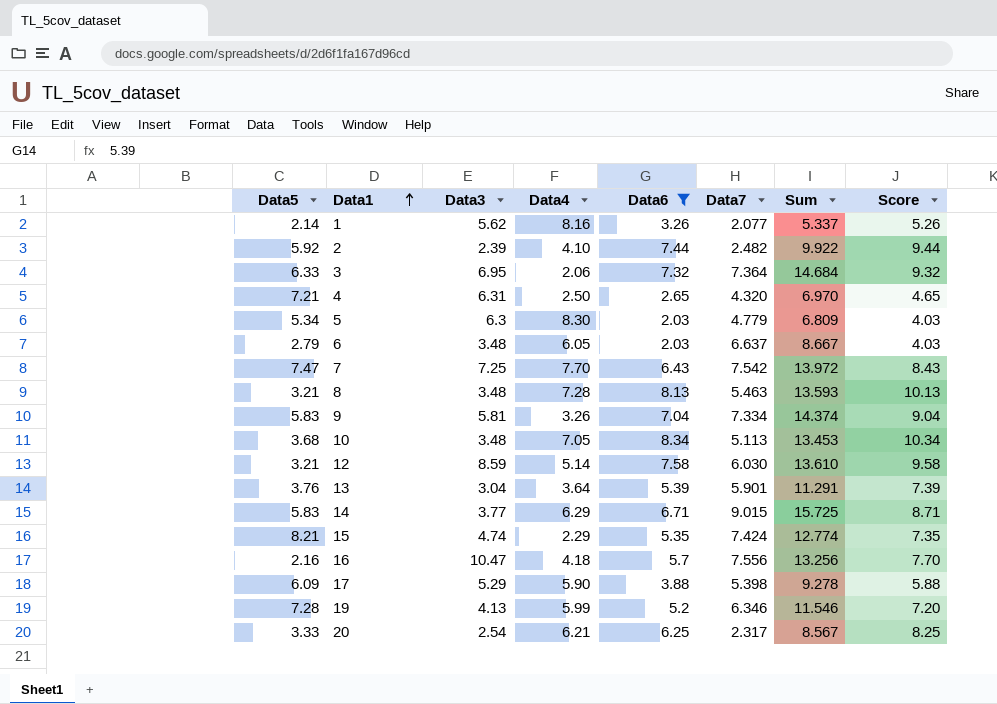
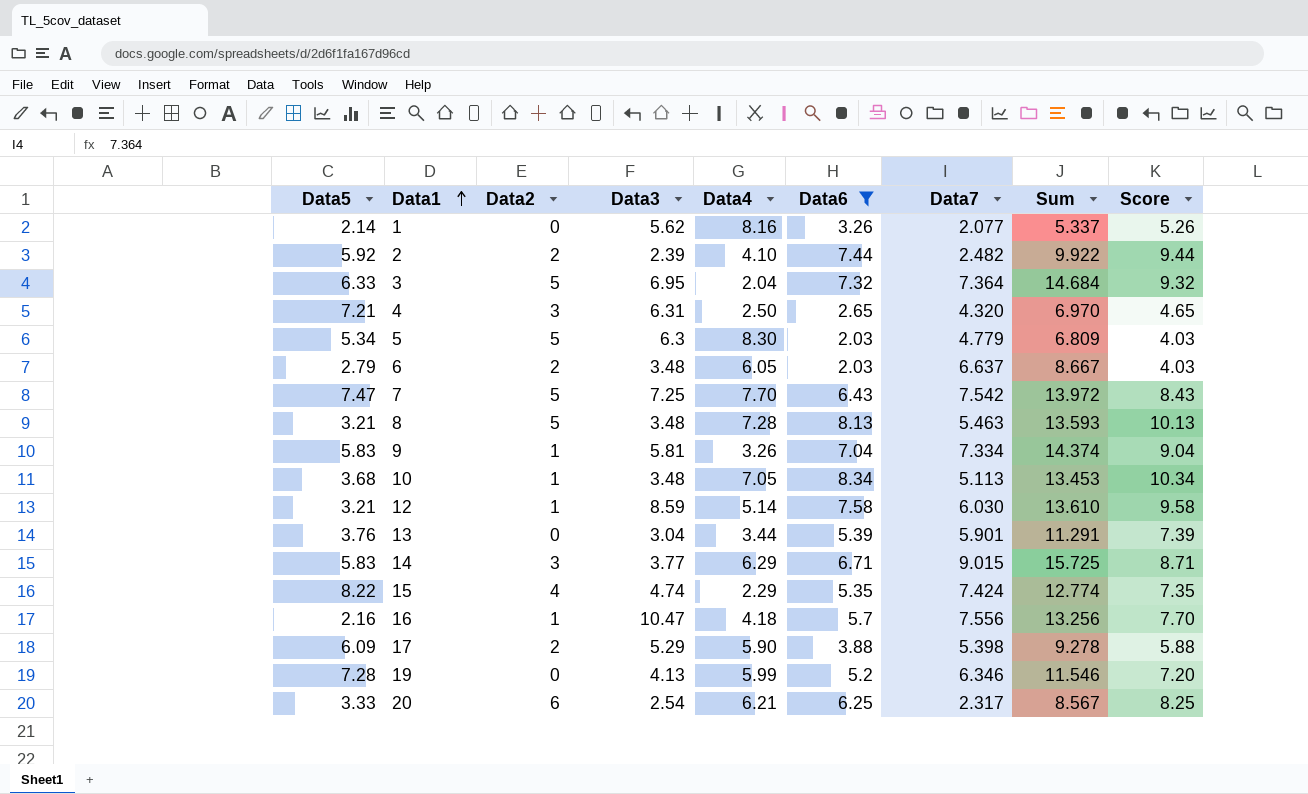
column Data2 | position: none -> 3
3 | Data4: 2.06 -> 2.04
13 | Data4: 3.64 -> 3.44
15 | Data5: 8.21 -> 8.22

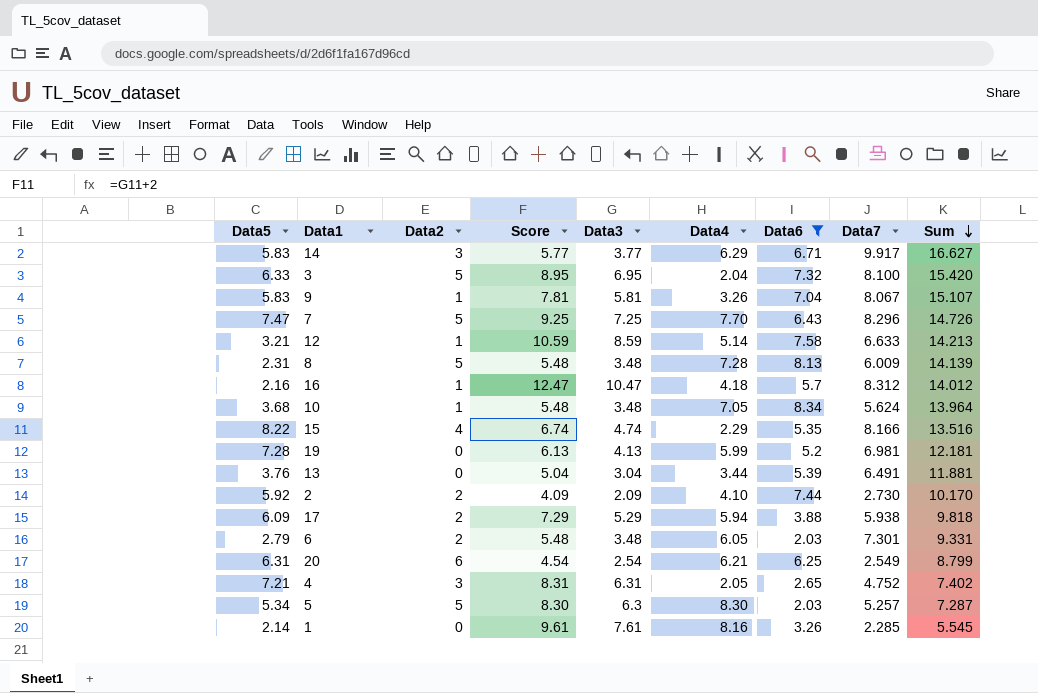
row order: Data1 ascending -> Sum descending
column Score | formula: [Data6] + 2 -> [Data3] + 2
column Score | position: 9 -> 4
14 | Data7: 9.015 -> 9.917
14 | Sum: 15.725 -> 16.627
3 | Data7: 7.364 -> 8.100
3 | Sum: 14.684 -> 15.420
9 | Data7: 7.334 -> 8.067
9 | Sum: 14.374 -> 15.107
7 | Data7: 7.542 -> 8.296
7 | Sum: 13.972 -> 14.726
12 | Data7: 6.030 -> 6.633
12 | Sum: 13.610 -> 14.213
8 | Data5: 3.21 -> 2.31
8 | Data7: 5.463 -> 6.009
8 | Sum: 13.593 -> 14.139
16 | Data7: 7.556 -> 8.312
16 | Sum: 13.256 -> 14.012
10 | Data7: 5.113 -> 5.624
10 | Sum: 13.453 -> 13.964
15 | Data7: 7.424 -> 8.166
15 | Sum: 12.774 -> 13.516
19 | Data7: 6.346 -> 6.981
19 | Sum: 11.546 -> 12.181
13 | Data7: 5.901 -> 6.491
13 | Sum: 11.291 -> 11.881
2 | Data3: 2.39 -> 2.09
2 | Data7: 2.482 -> 2.730
2 | Sum: 9.922 -> 10.170
17 | Data4: 5.90 -> 5.94
17 | Data7: 5.398 -> 5.938
17 | Sum: 9.278 -> 9.818
6 | Data7: 6.637 -> 7.301
6 | Sum: 8.667 -> 9.331
20 | Data5: 3.33 -> 6.31
20 | Data7: 2.317 -> 2.549
20 | Sum: 8.567 -> 8.799
4 | Data4: 2.50 -> 2.05
4 | Data7: 4.320 -> 4.752
4 | Sum: 6.970 -> 7.402
5 | Data7: 4.779 -> 5.257
5 | Sum: 6.809 -> 7.287
1 | Data3: 5.62 -> 7.61
1 | Data7: 2.077 -> 2.285
1 | Sum: 5.337 -> 5.545

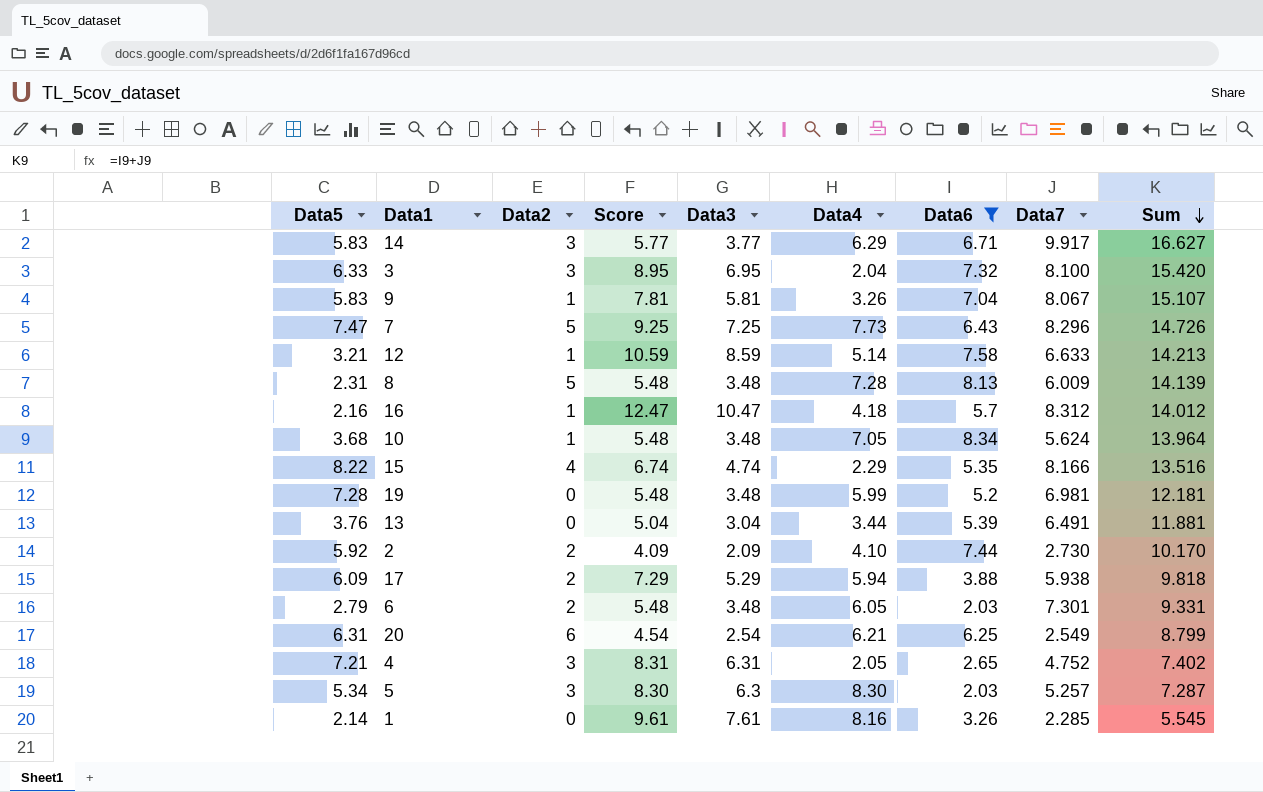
3 | Data2: 5 -> 3
7 | Data4: 7.70 -> 7.73
19 | Score: 6.13 -> 5.48
19 | Data3: 4.13 -> 3.48
5 | Data2: 5 -> 3

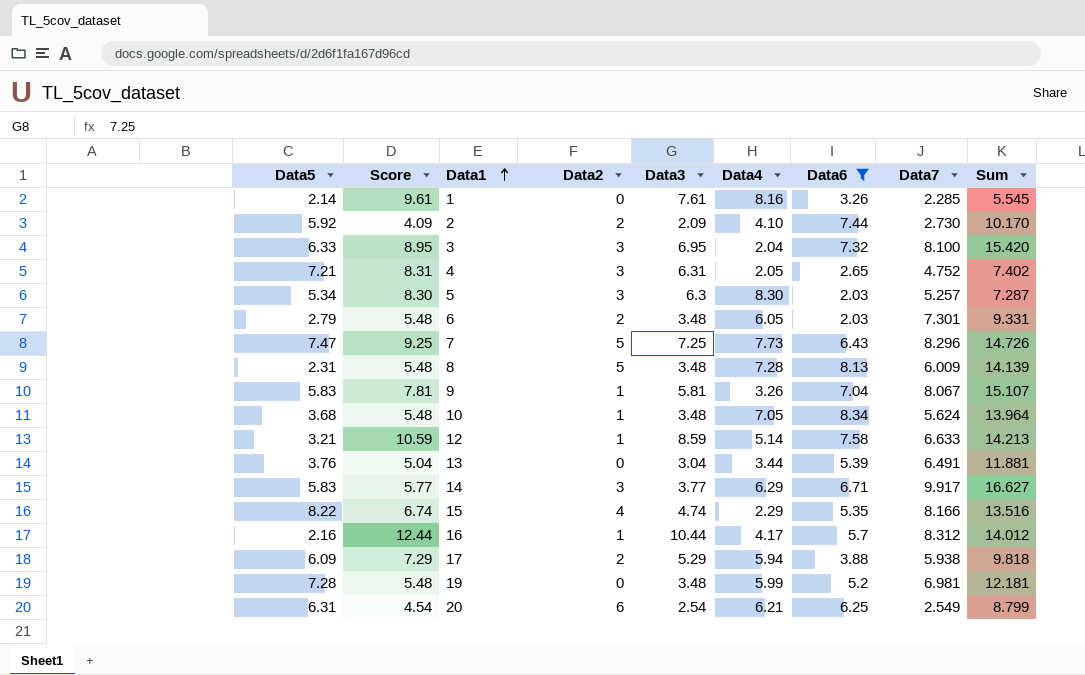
row order: Sum descending -> Data1 ascending
column Score | position: 4 -> 2
16 | Score: 12.47 -> 12.44
16 | Data3: 10.47 -> 10.44
16 | Data4: 4.18 -> 4.17

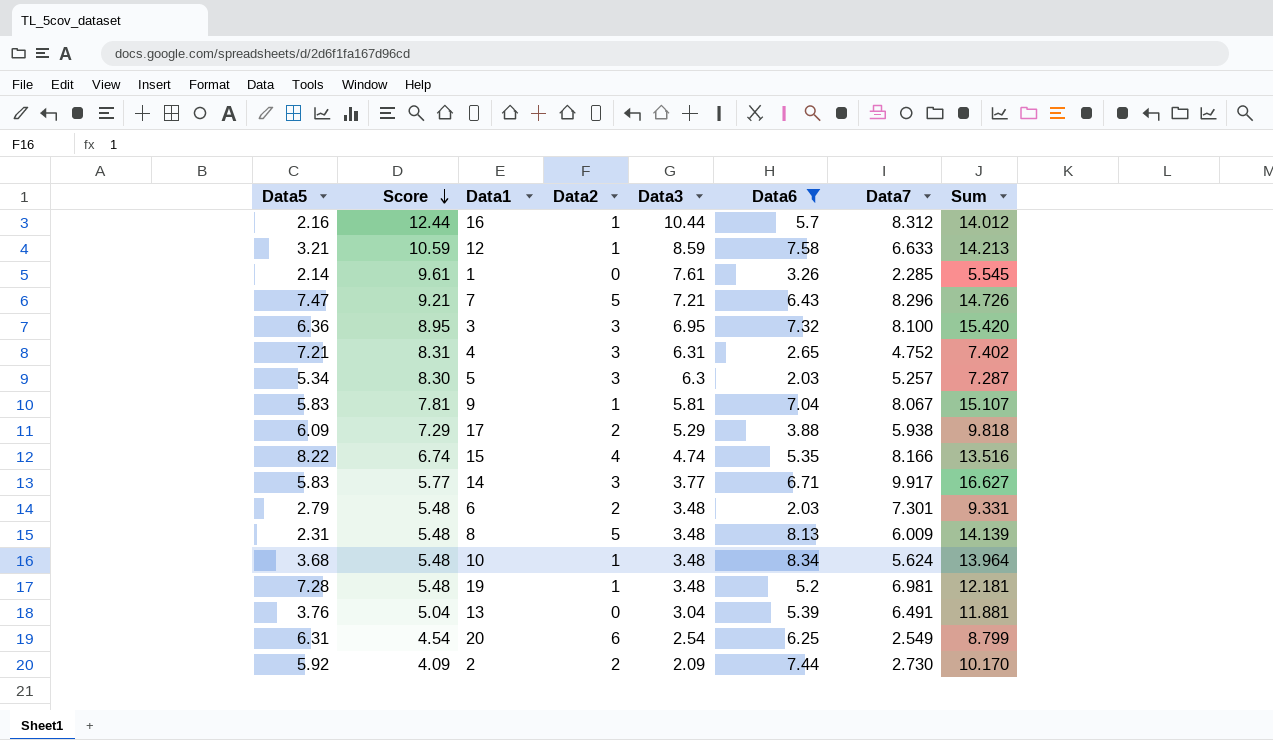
row order: Data1 ascending -> Score descending
column Data4 | position: 6 -> none
7 | Score: 9.25 -> 9.21
7 | Data3: 7.25 -> 7.21
3 | Data5: 6.33 -> 6.36
19 | Data2: 0 -> 1

